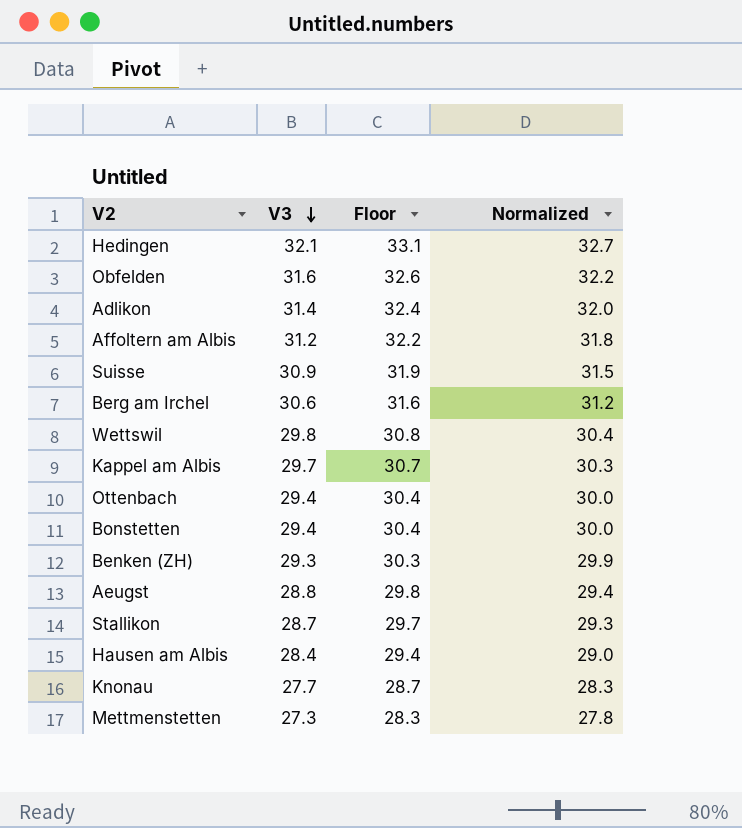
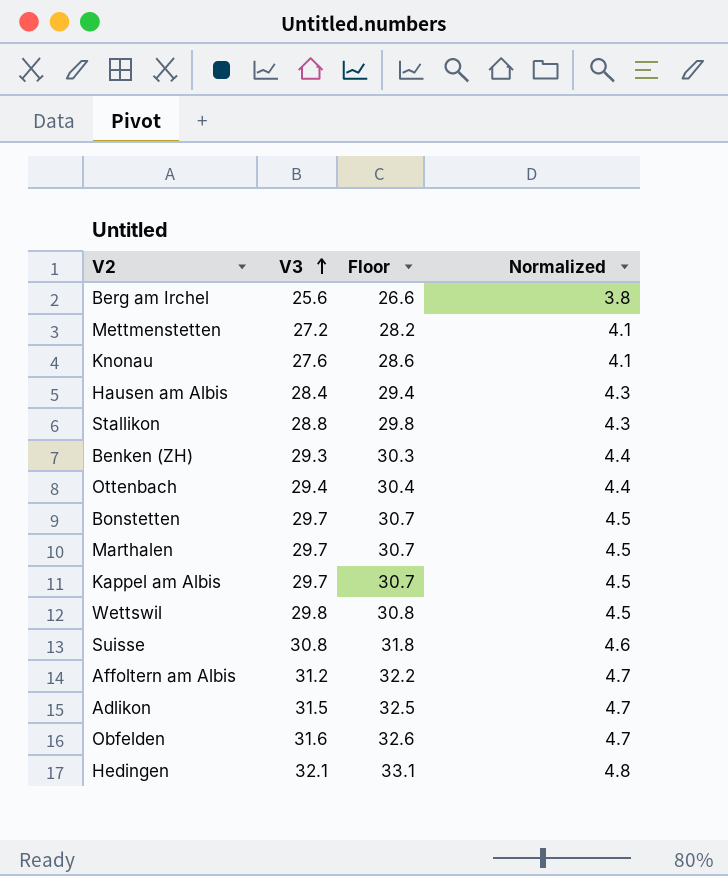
row order: V3 descending -> V3 ascending
column Normalized | formula: [V3] * 1.02 -> [V3] * 0.15
row Aeugst: 28.8 | 29.8 | 29.4 -> none
Berg am Irchel | V3: 30.6 -> 25.6
Berg am Irchel | Floor: 31.6 -> 26.6
Mettmenstetten | V3: 27.3 -> 27.2
Mettmenstetten | Floor: 28.3 -> 28.2
Knonau | V3: 27.7 -> 27.6
Knonau | Floor: 28.7 -> 28.6
Stallikon | V3: 28.7 -> 28.8
Stallikon | Floor: 29.7 -> 29.8
Bonstetten | V3: 29.4 -> 29.7
Bonstetten | Floor: 30.4 -> 30.7
row Marthalen: none -> 29.7 | 30.7 | 4.5
Suisse | V3: 30.9 -> 30.8
Suisse | Floor: 31.9 -> 31.8
Adlikon | V3: 31.4 -> 31.5
Adlikon | Floor: 32.4 -> 32.5

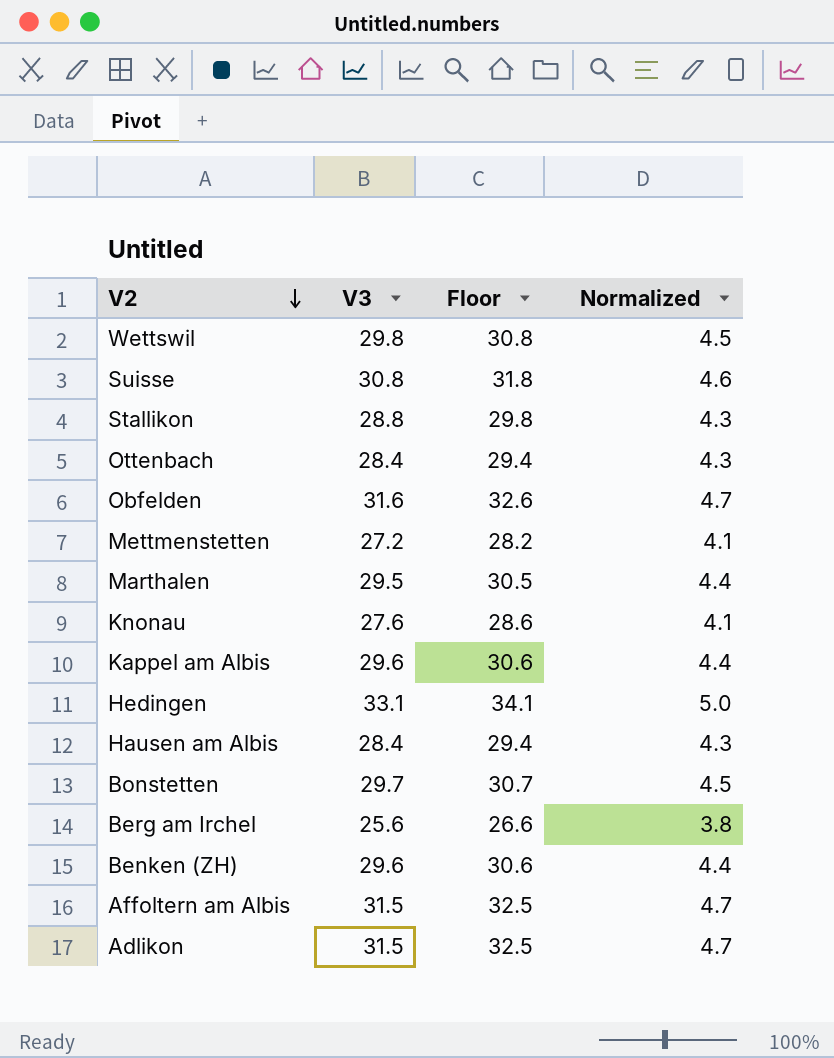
row order: V3 ascending -> V2 descending
Ottenbach | V3: 29.4 -> 28.4
Ottenbach | Floor: 30.4 -> 29.4
Ottenbach | Normalized: 4.4 -> 4.3
Marthalen | V3: 29.7 -> 29.5
Marthalen | Floor: 30.7 -> 30.5
Marthalen | Normalized: 4.5 -> 4.4
Kappel am Albis | V3: 29.7 -> 29.6
Kappel am Albis | Floor: 30.7 -> 30.6
Kappel am Albis | Normalized: 4.5 -> 4.4
Hedingen | V3: 32.1 -> 33.1
Hedingen | Floor: 33.1 -> 34.1
Hedingen | Normalized: 4.8 -> 5.0
Benken (ZH) | V3: 29.3 -> 29.6
Benken (ZH) | Floor: 30.3 -> 30.6
Affoltern am Albis | V3: 31.2 -> 31.5
Affoltern am Albis | Floor: 32.2 -> 32.5

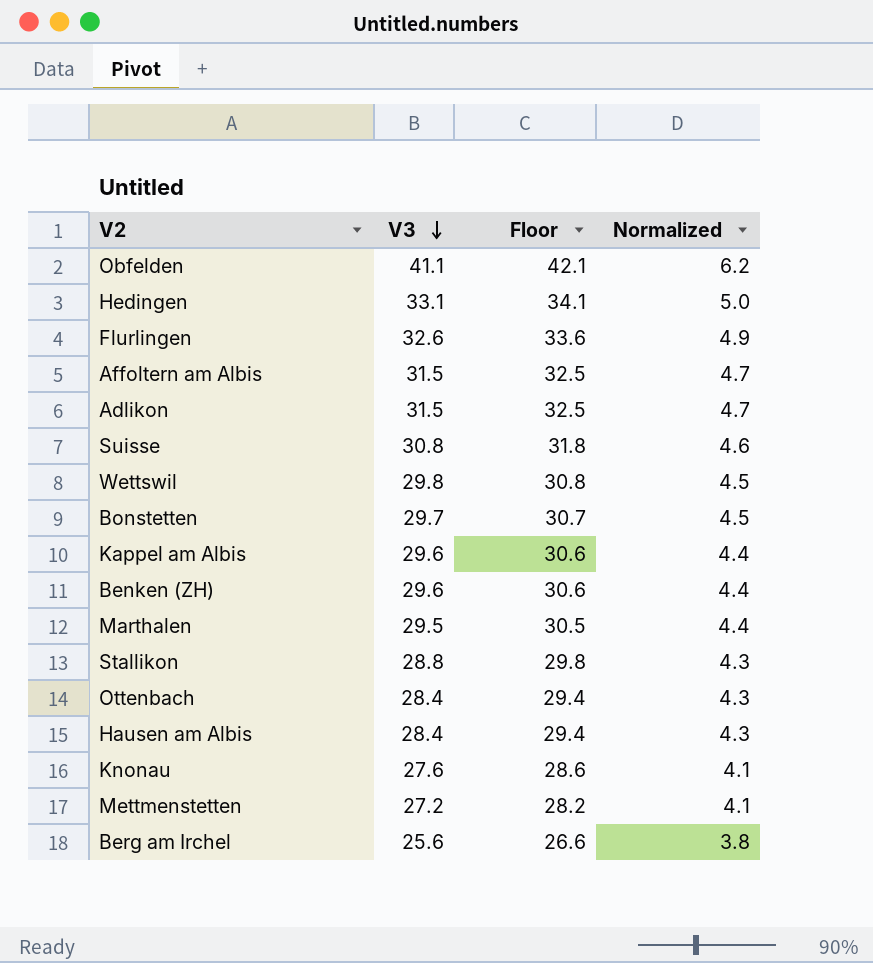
row order: V2 descending -> V3 descending
Obfelden | V3: 31.6 -> 41.1
Obfelden | Floor: 32.6 -> 42.1
Obfelden | Normalized: 4.7 -> 6.2
row Flurlingen: none -> 32.6 | 33.6 | 4.9

